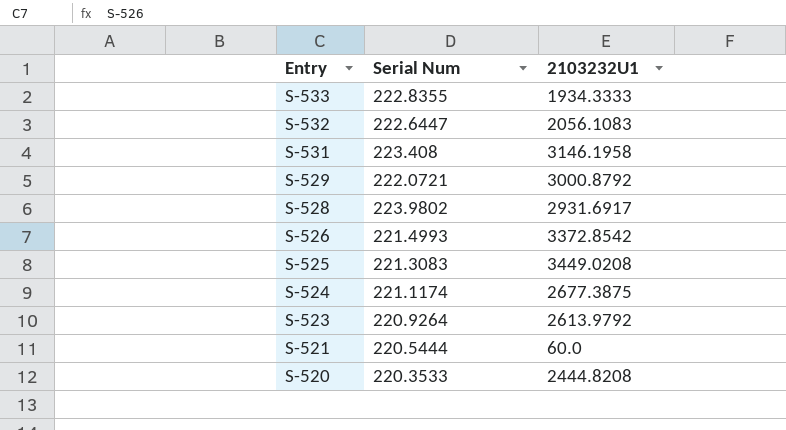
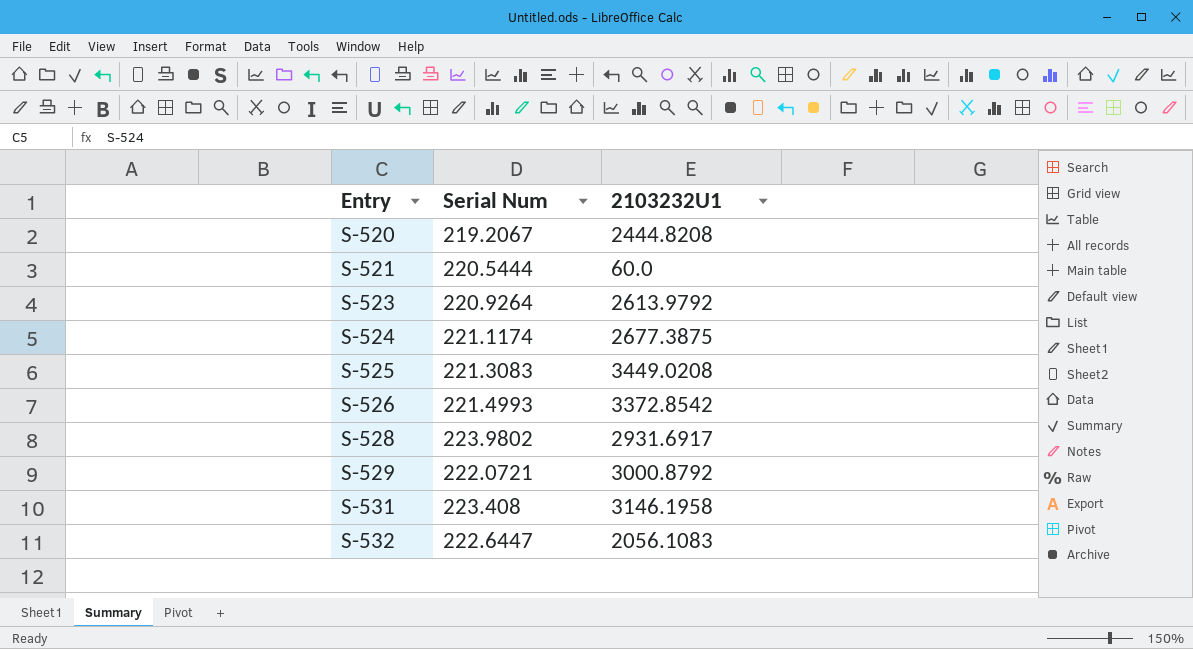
row order: Entry descending -> Entry ascending
row S-533: 222.8355 | 1934.3333 -> none
S-520 | Serial Num: 220.3533 -> 219.2067

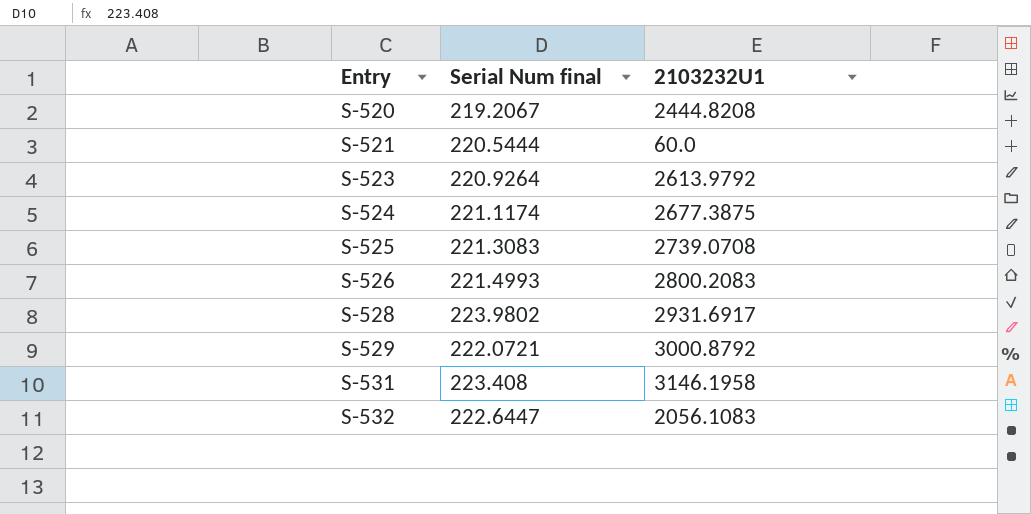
column name: Serial Num -> Serial Num final
S-525 | 2103232U1: 3449.0208 -> 2739.0708
S-526 | 2103232U1: 3372.8542 -> 2800.2083

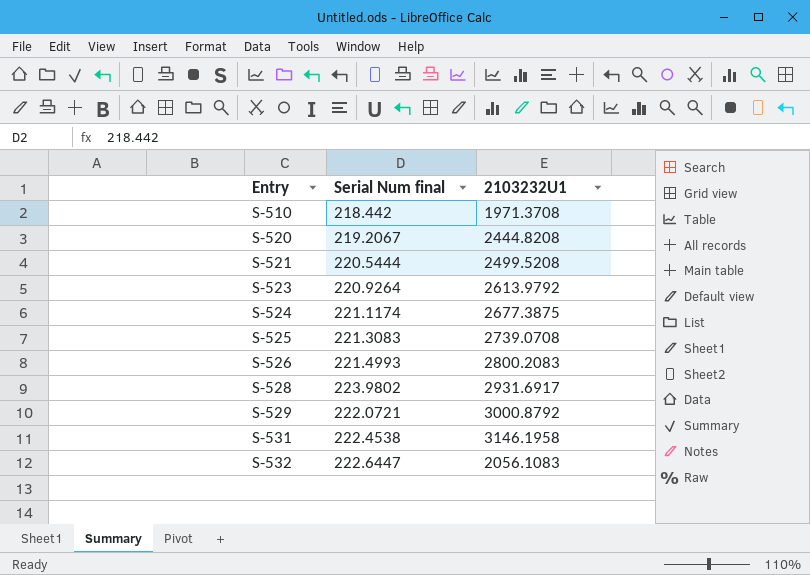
row S-510: none -> 218.442 | 1971.3708
S-521 | 2103232U1: 60.0 -> 2499.5208
S-531 | Serial Num final: 223.408 -> 222.4538

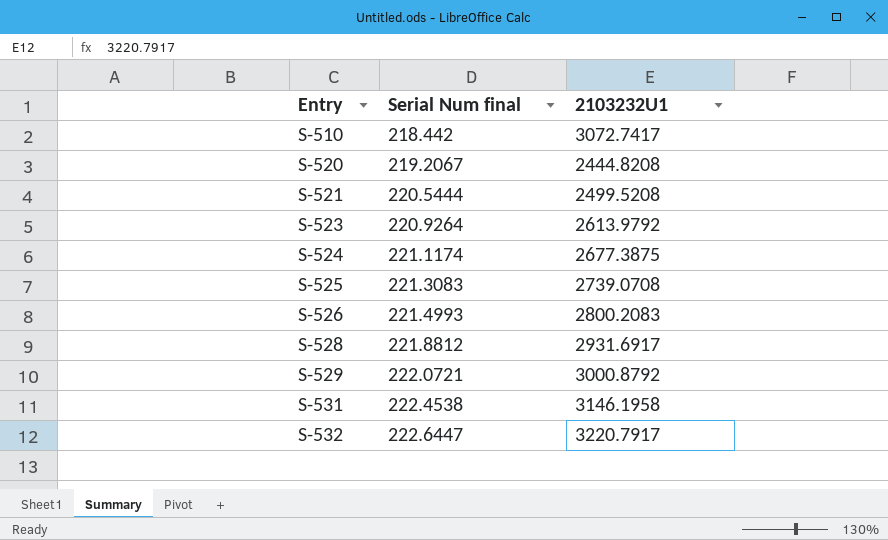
S-510 | 2103232U1: 1971.3708 -> 3072.7417
S-528 | Serial Num final: 223.9802 -> 221.8812
S-532 | 2103232U1: 2056.1083 -> 3220.7917

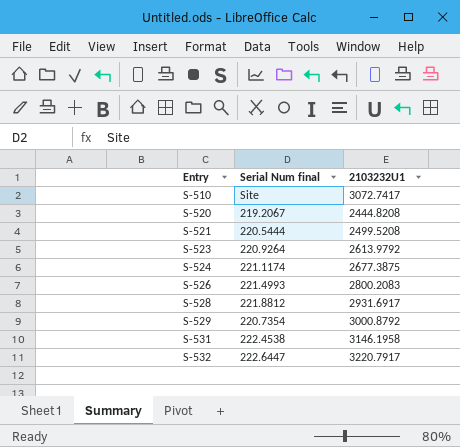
row S-525: 221.3083 | 2739.0708 -> none
S-510 | Serial Num final: 218.442 -> Site
S-529 | Serial Num final: 222.0721 -> 220.7354

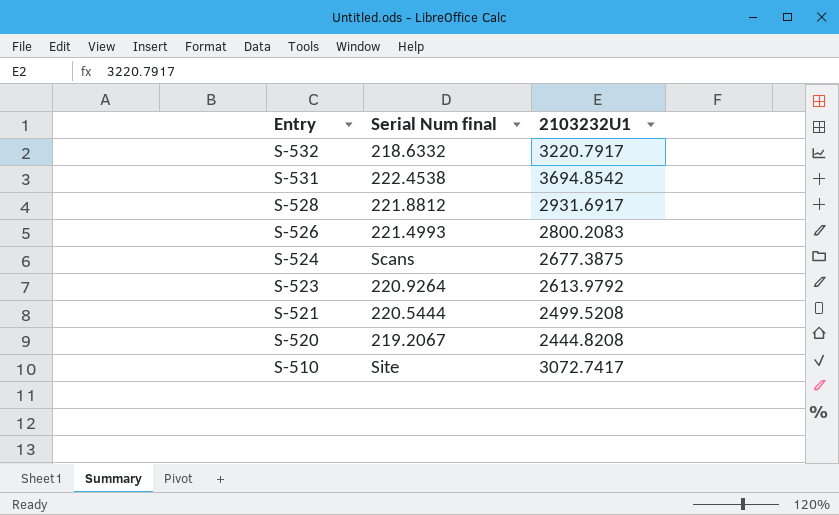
row order: Entry ascending -> Entry descending
row S-529: 220.7354 | 3000.8792 -> none
S-532 | Serial Num final: 222.6447 -> 218.6332
S-531 | 2103232U1: 3146.1958 -> 3694.8542
S-524 | Serial Num final: 221.1174 -> Scans

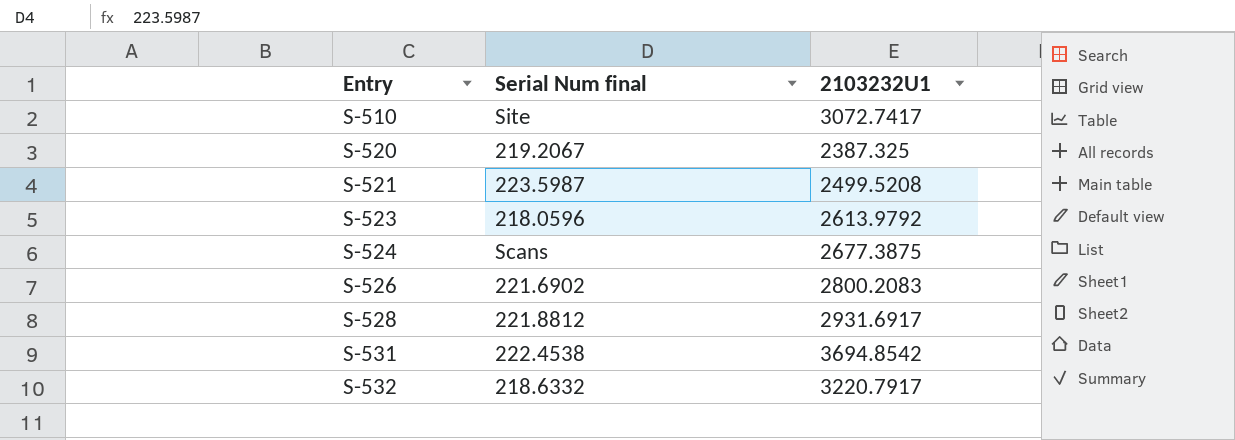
row order: Entry descending -> Entry ascending
S-520 | 2103232U1: 2444.8208 -> 2387.325
S-521 | Serial Num final: 220.5444 -> 223.5987
S-523 | Serial Num final: 220.9264 -> 218.0596
S-526 | Serial Num final: 221.4993 -> 221.6902

